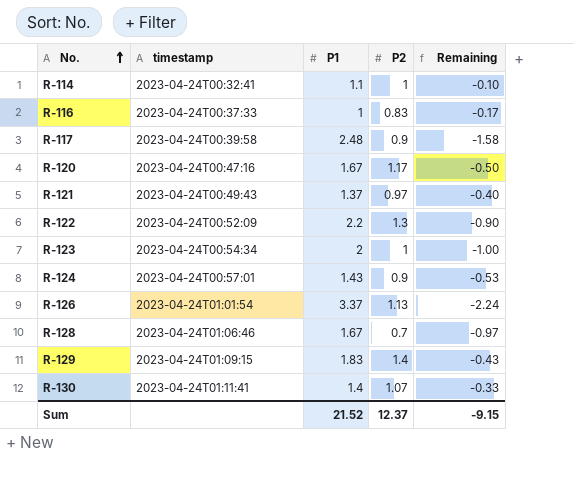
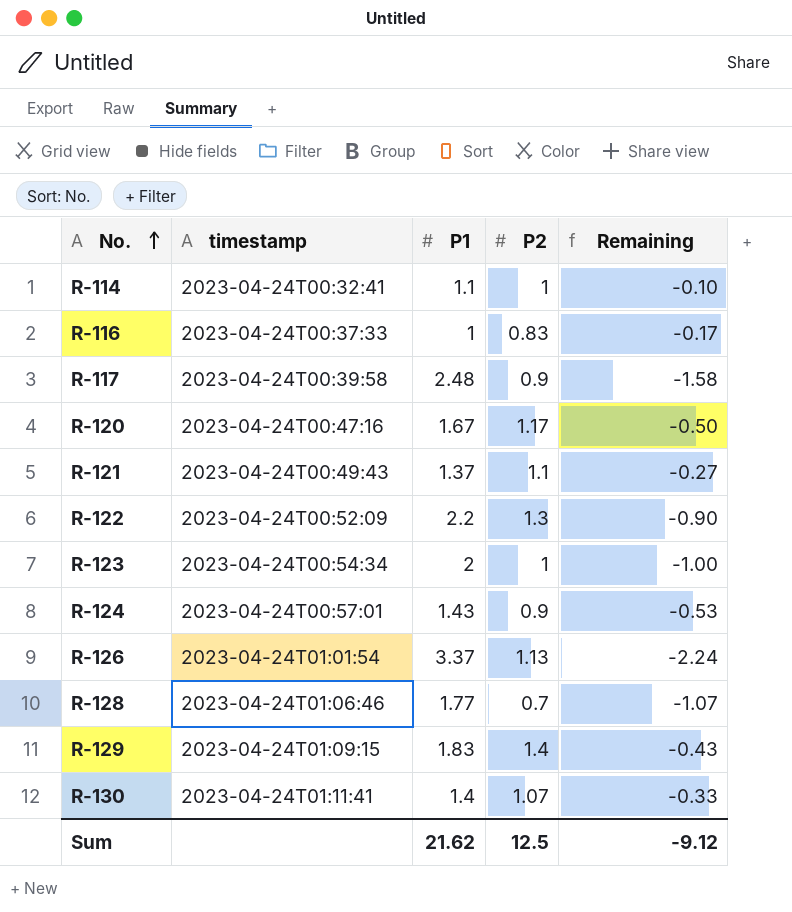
R-121 | P2: 0.97 -> 1.1
R-121 | Remaining: -0.40 -> -0.27
R-128 | P1: 1.67 -> 1.77
R-128 | Remaining: -0.97 -> -1.07
Sum | P1: 21.52 -> 21.62
Sum | P2: 12.37 -> 12.5
Sum | Remaining: -9.15 -> -9.12

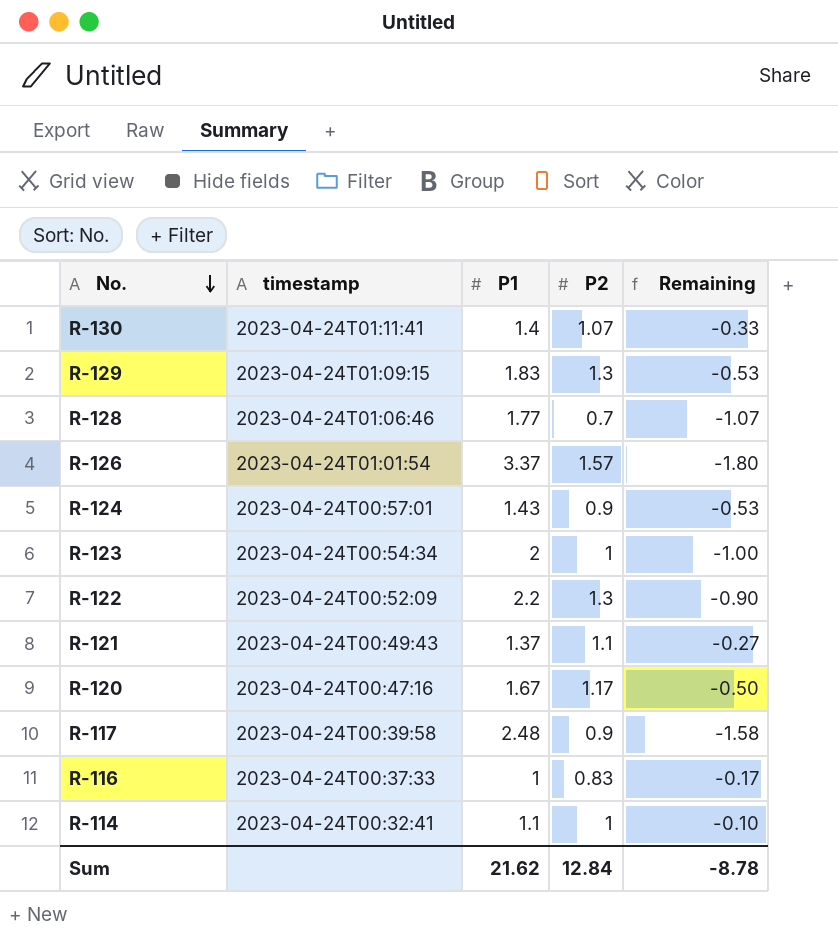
row order: No. ascending -> No. descending
R-129 | P2: 1.4 -> 1.3
R-129 | Remaining: -0.43 -> -0.53
R-126 | P2: 1.13 -> 1.57
R-126 | Remaining: -2.24 -> -1.80
Sum | P2: 12.5 -> 12.84
Sum | Remaining: -9.12 -> -8.78

